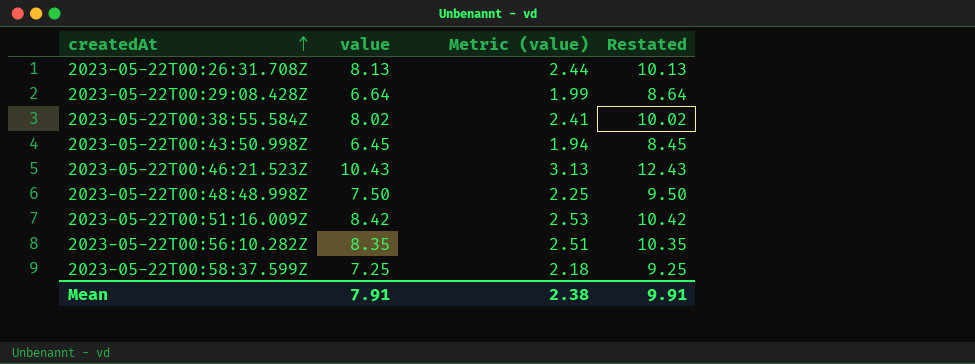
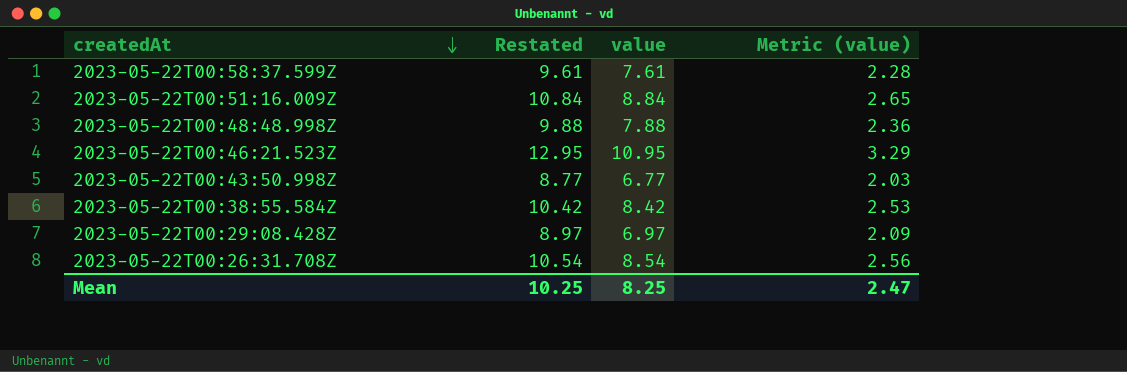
row order: createdAt ascending -> createdAt descending
column Restated | position: 4 -> 2
row 2023-05-22T00:56:10.282Z: 8.35 | 2.51 | 10.35 -> none
2023-05-22T00:58:37.599Z | Restated: 9.25 -> 9.61
2023-05-22T00:58:37.599Z | value: 7.25 -> 7.61
2023-05-22T00:58:37.599Z | Metric (value): 2.18 -> 2.28
2023-05-22T00:51:16.009Z | Restated: 10.42 -> 10.84
2023-05-22T00:51:16.009Z | value: 8.42 -> 8.84
2023-05-22T00:51:16.009Z | Metric (value): 2.53 -> 2.65
2023-05-22T00:48:48.998Z | Restated: 9.50 -> 9.88
2023-05-22T00:48:48.998Z | value: 7.50 -> 7.88
2023-05-22T00:48:48.998Z | Metric (value): 2.25 -> 2.36
2023-05-22T00:46:21.523Z | Restated: 12.43 -> 12.95
2023-05-22T00:46:21.523Z | value: 10.43 -> 10.95
2023-05-22T00:46:21.523Z | Metric (value): 3.13 -> 3.29
2023-05-22T00:43:50.998Z | Restated: 8.45 -> 8.77
2023-05-22T00:43:50.998Z | value: 6.45 -> 6.77
2023-05-22T00:43:50.998Z | Metric (value): 1.94 -> 2.03
2023-05-22T00:38:55.584Z | Restated: 10.02 -> 10.42
2023-05-22T00:38:55.584Z | value: 8.02 -> 8.42
2023-05-22T00:38:55.584Z | Metric (value): 2.41 -> 2.53
2023-05-22T00:29:08.428Z | Restated: 8.64 -> 8.97
2023-05-22T00:29:08.428Z | value: 6.64 -> 6.97
2023-05-22T00:29:08.428Z | Metric (value): 1.99 -> 2.09
2023-05-22T00:26:31.708Z | Restated: 10.13 -> 10.54
2023-05-22T00:26:31.708Z | value: 8.13 -> 8.54
2023-05-22T00:26:31.708Z | Metric (value): 2.44 -> 2.56
Mean | Restated: 9.91 -> 10.25
Mean | value: 7.91 -> 8.25
Mean | Metric (value): 2.38 -> 2.47

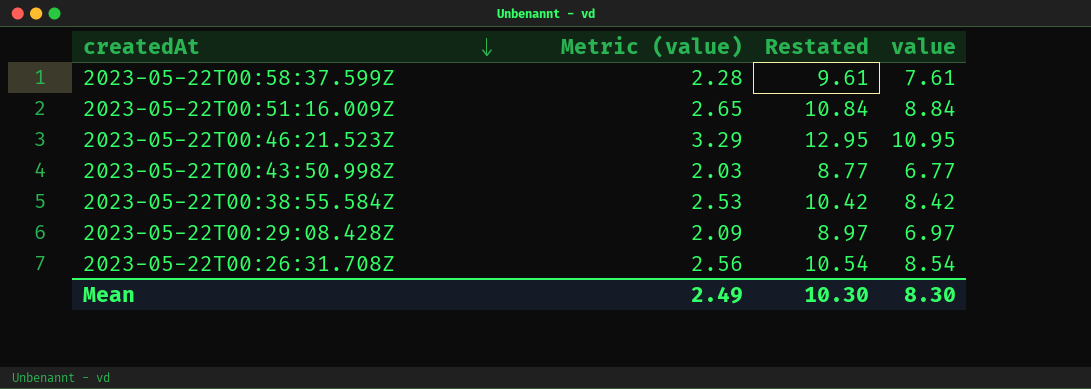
column Metric (value) | position: 4 -> 2
row 2023-05-22T00:48:48.998Z: 9.88 | 7.88 | 2.36 -> none
Mean | Metric (value): 2.47 -> 2.49
Mean | Restated: 10.25 -> 10.30
Mean | value: 8.25 -> 8.30

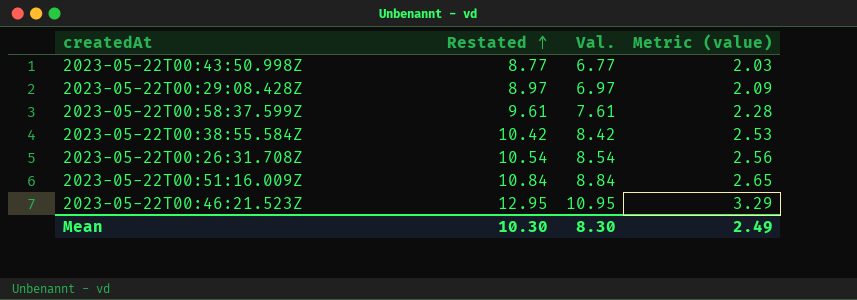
row order: createdAt descending -> Restated ascending
column name: value -> Val.
column Metric (value) | position: 2 -> 4

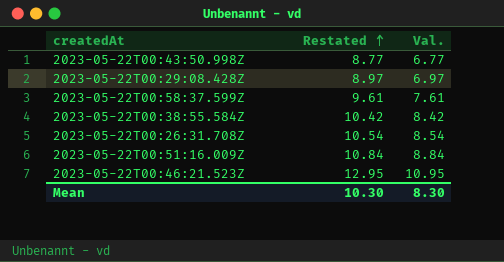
column Metric (value) | formula: [Val.] * 0.3 -> none

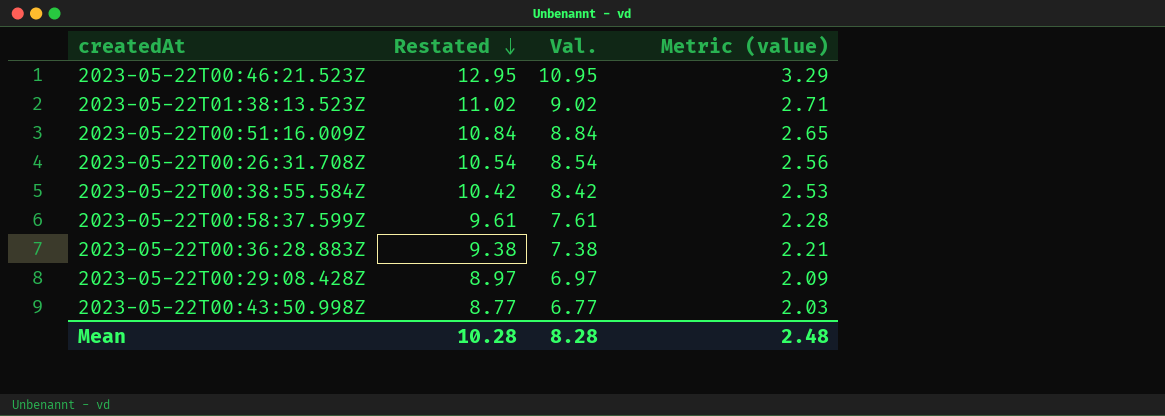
row order: Restated ascending -> Restated descending
column Metric (value) | formula: none -> [Val.] * 0.3
row 2023-05-22T01:38:13.523Z: none -> 11.02 | 9.02 | 2.71
row 2023-05-22T00:36:28.883Z: none -> 9.38 | 7.38 | 2.21
Mean | Restated: 10.30 -> 10.28
Mean | Val.: 8.30 -> 8.28

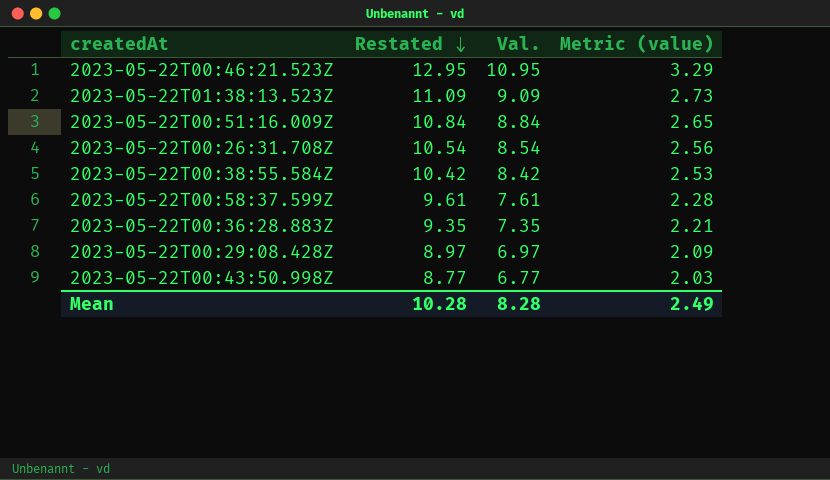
2023-05-22T01:38:13.523Z | Restated: 11.02 -> 11.09
2023-05-22T01:38:13.523Z | Val.: 9.02 -> 9.09
2023-05-22T01:38:13.523Z | Metric (value): 2.71 -> 2.73
2023-05-22T00:36:28.883Z | Restated: 9.38 -> 9.35
2023-05-22T00:36:28.883Z | Val.: 7.38 -> 7.35
Mean | Metric (value): 2.48 -> 2.49

